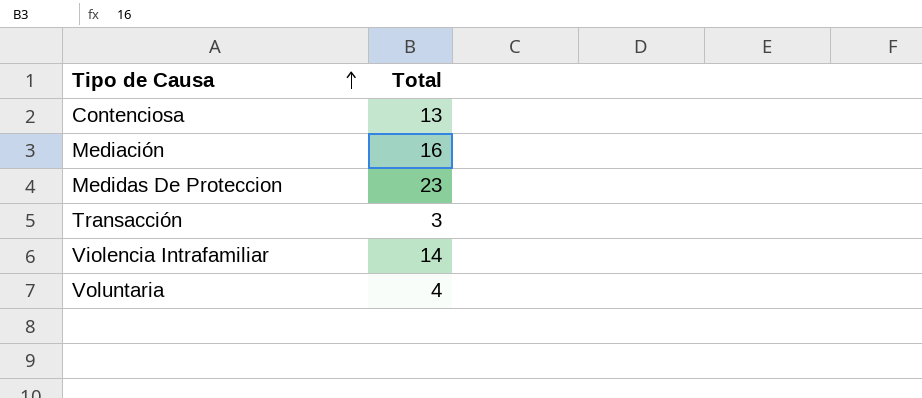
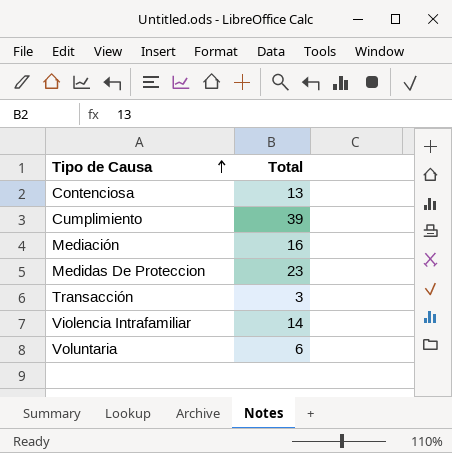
row Cumplimiento: none -> 39
Voluntaria | Total: 4 -> 6

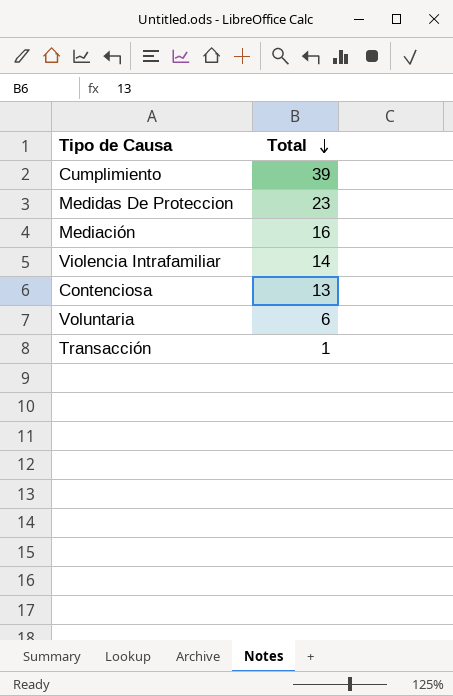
row order: Tipo de Causa ascending -> Total descending
Transacción | Total: 3 -> 1

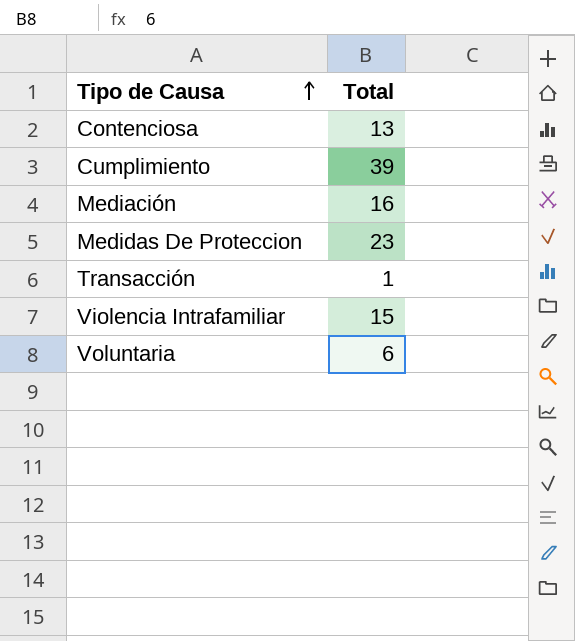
row order: Total descending -> Tipo de Causa ascending
Violencia Intrafamiliar | Total: 14 -> 15

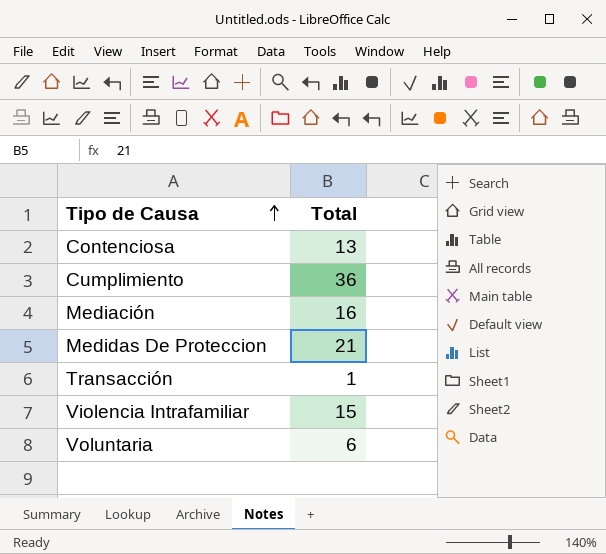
Cumplimiento | Total: 39 -> 36
Medidas De Proteccion | Total: 23 -> 21

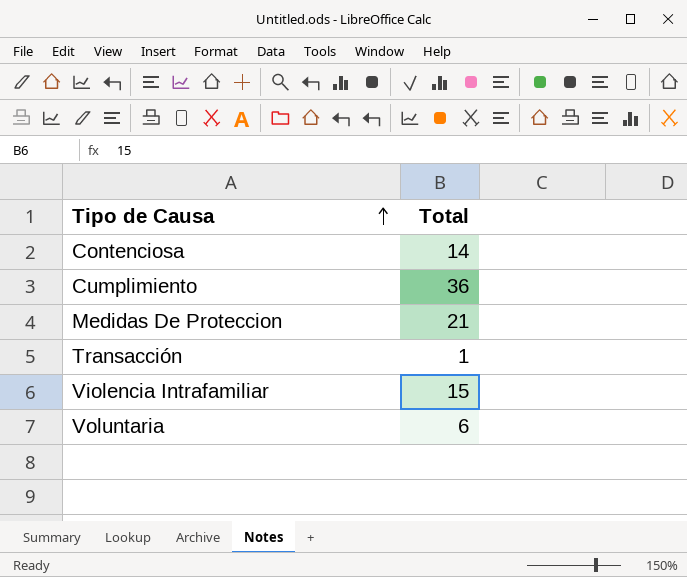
row Mediación: 16 -> none
Contenciosa | Total: 13 -> 14

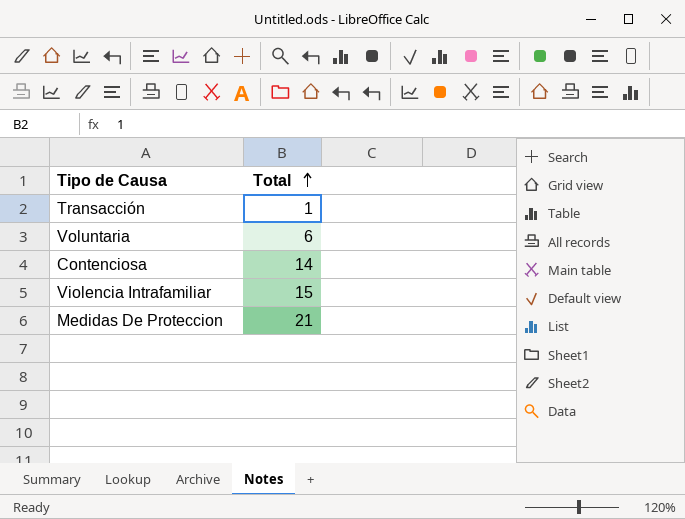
row order: Tipo de Causa ascending -> Total ascending
row Cumplimiento: 36 -> none

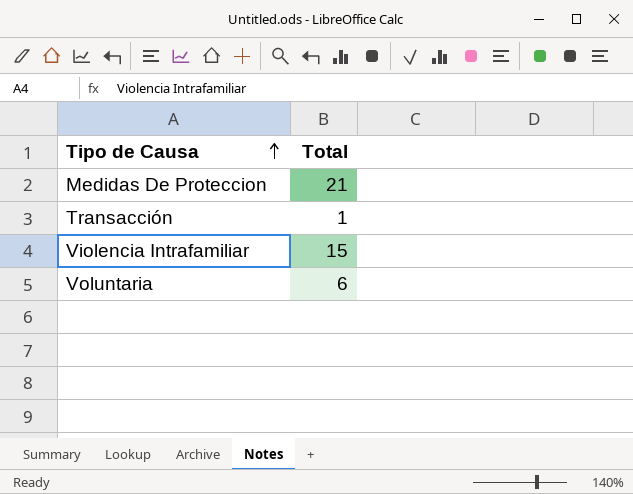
row order: Total ascending -> Tipo de Causa ascending
row Contenciosa: 14 -> none

